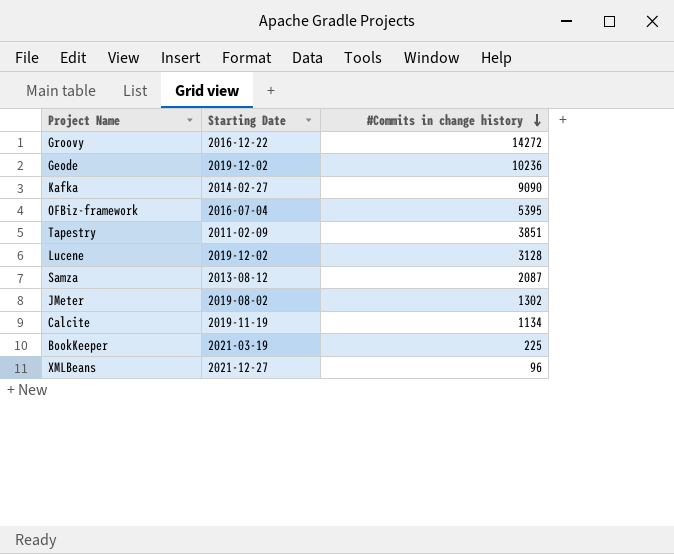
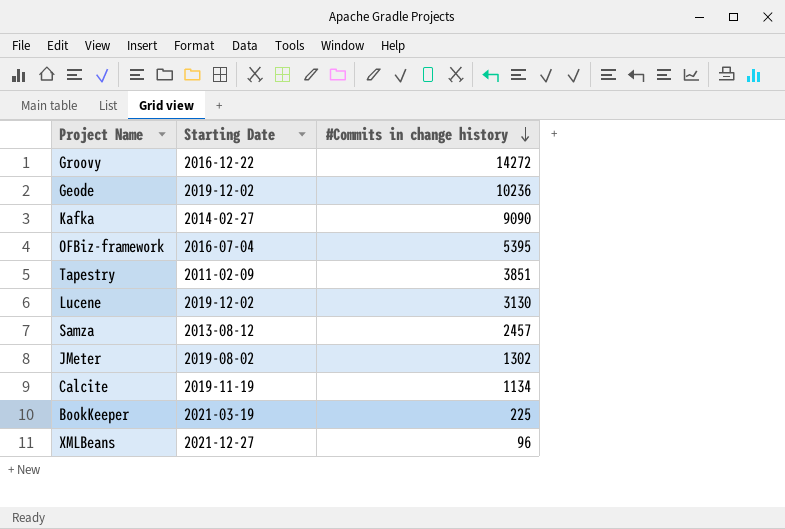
Lucene | #Commits in change history: 3128 -> 3130
Samza | #Commits in change history: 2087 -> 2457

